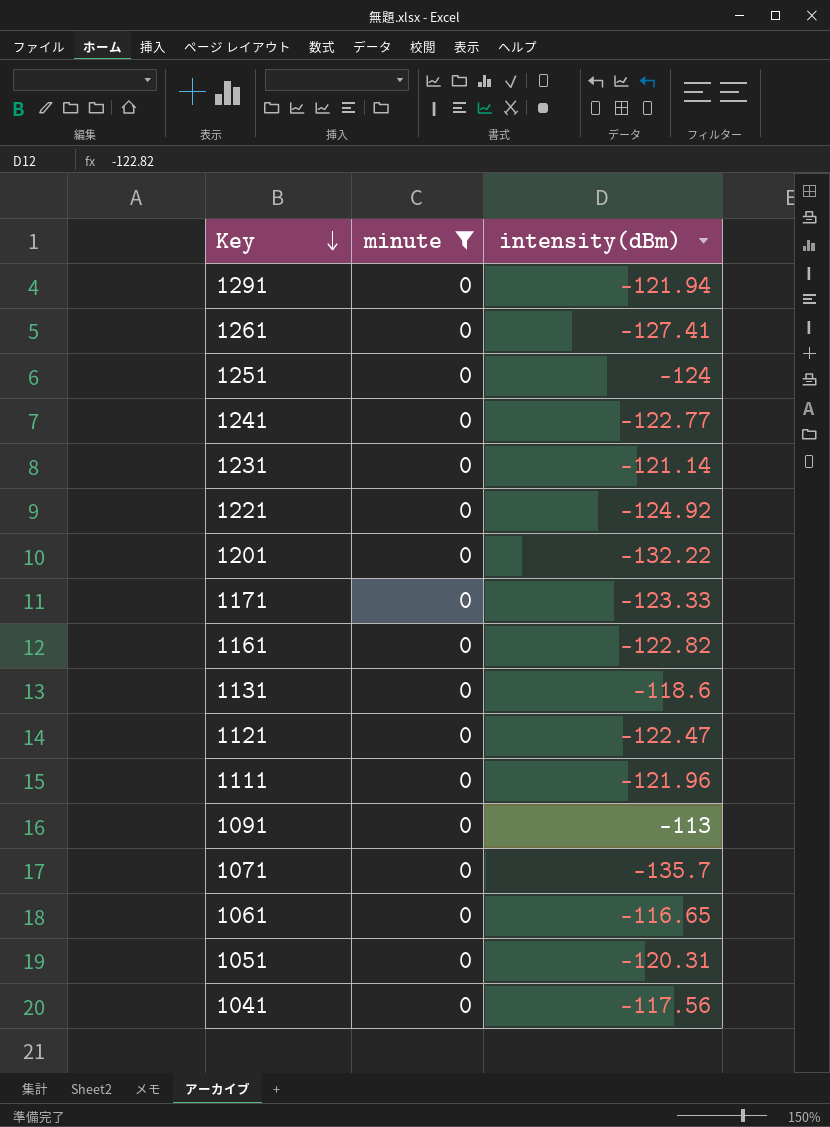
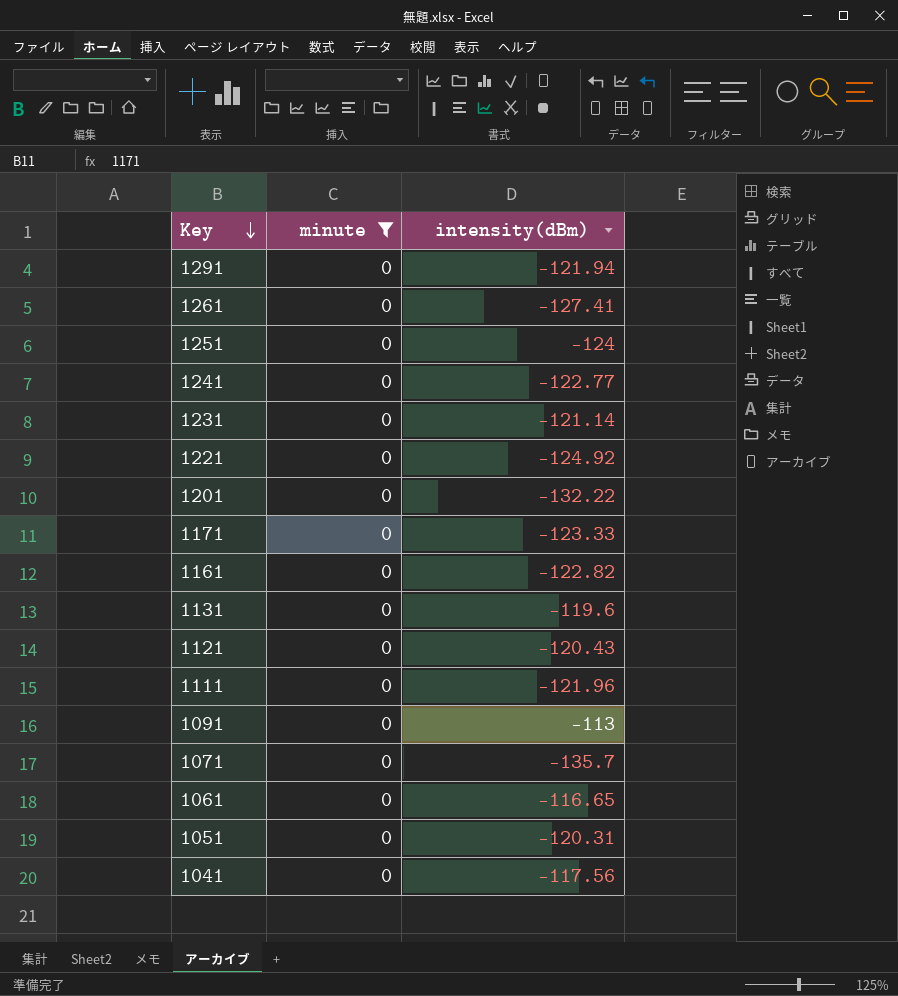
1131 | intensity(dBm): -118.6 -> -119.6
1121 | intensity(dBm): -122.47 -> -120.43

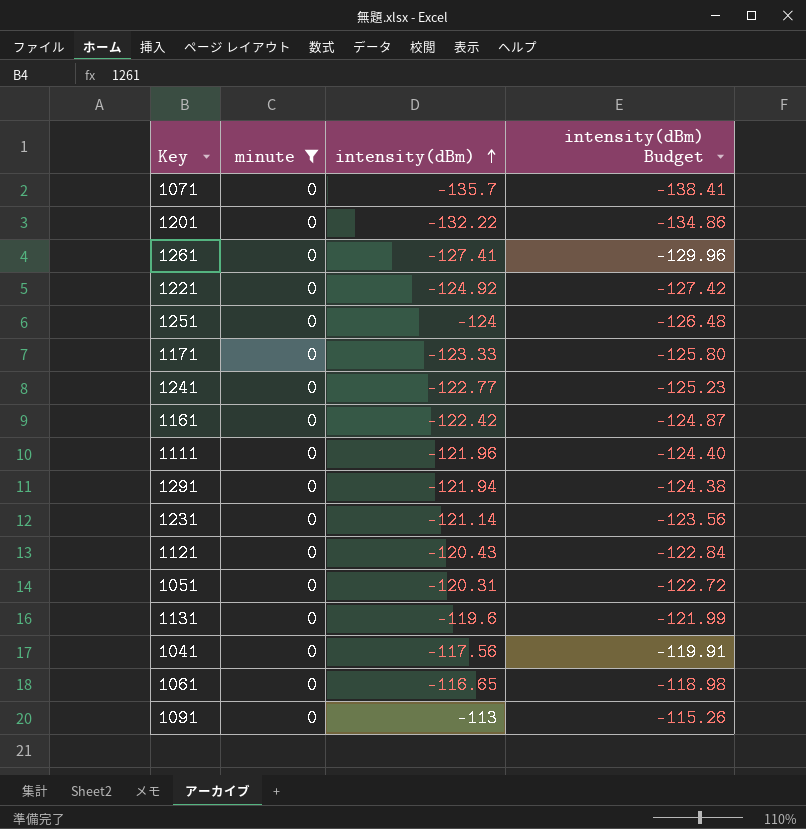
row order: Key descending -> intensity(dBm) ascending
column intensity(dBm) Budget | formula: none -> [intensity(dBm)] * 1.02
1161 | intensity(dBm): -122.82 -> -122.42

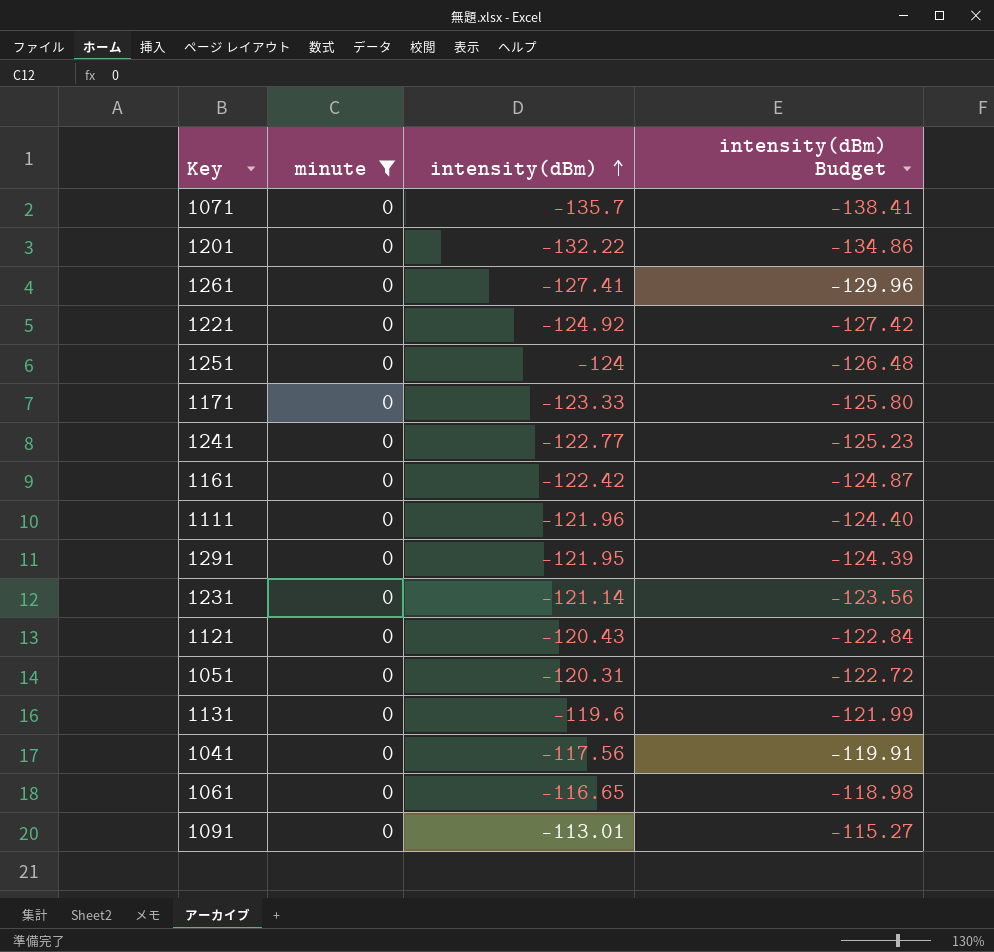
1291 | intensity(dBm): -121.94 -> -121.95
1291 | intensity(dBm) Budget: -124.38 -> -124.39
1091 | intensity(dBm): -113 -> -113.01
1091 | intensity(dBm) Budget: -115.26 -> -115.27

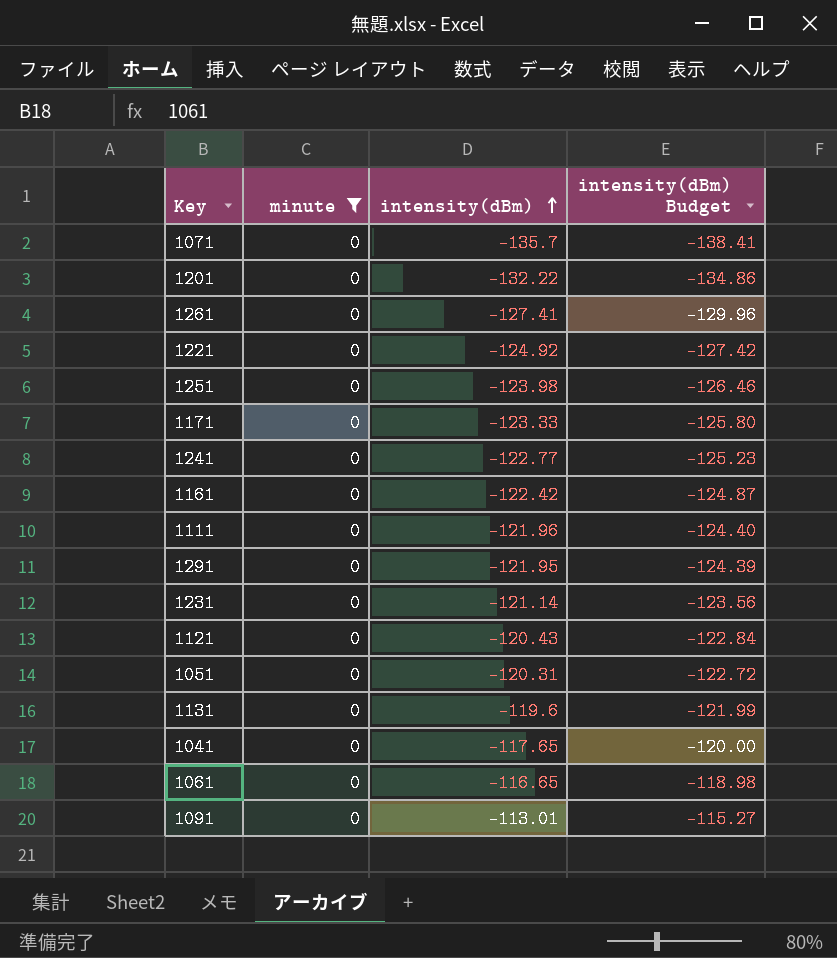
1251 | intensity(dBm): -124 -> -123.98
1251 | intensity(dBm) Budget: -126.48 -> -126.46
1041 | intensity(dBm): -117.56 -> -117.65
1041 | intensity(dBm) Budget: -119.91 -> -120.00

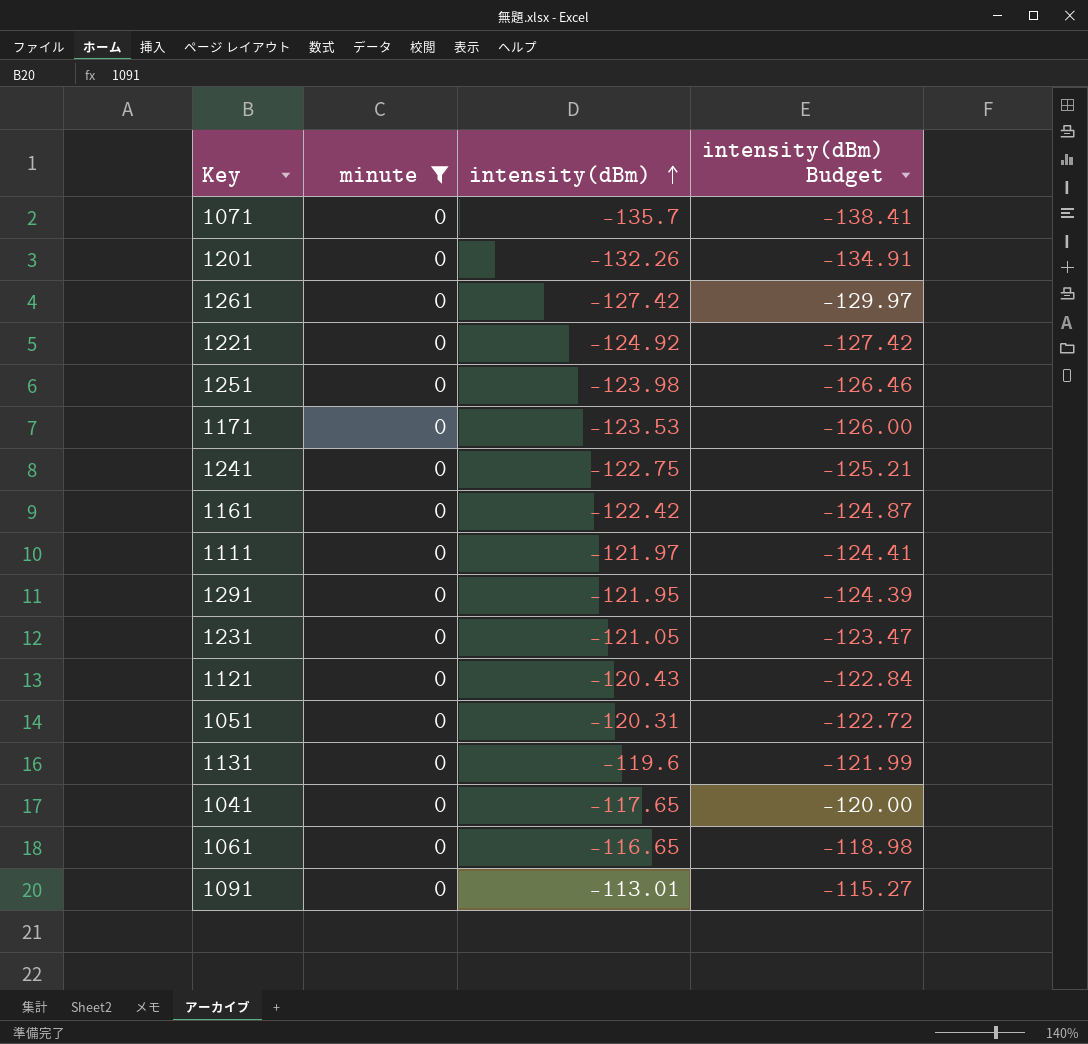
1201 | intensity(dBm): -132.22 -> -132.26
1201 | intensity(dBm) Budget: -134.86 -> -134.91
1261 | intensity(dBm): -127.41 -> -127.42
1261 | intensity(dBm) Budget: -129.96 -> -129.97
1171 | intensity(dBm): -123.33 -> -123.53
1171 | intensity(dBm) Budget: -125.80 -> -126.00
1241 | intensity(dBm): -122.77 -> -122.75
1241 | intensity(dBm) Budget: -125.23 -> -125.21
1111 | intensity(dBm): -121.96 -> -121.97
1111 | intensity(dBm) Budget: -124.40 -> -124.41
1231 | intensity(dBm): -121.14 -> -121.05
1231 | intensity(dBm) Budget: -123.56 -> -123.47

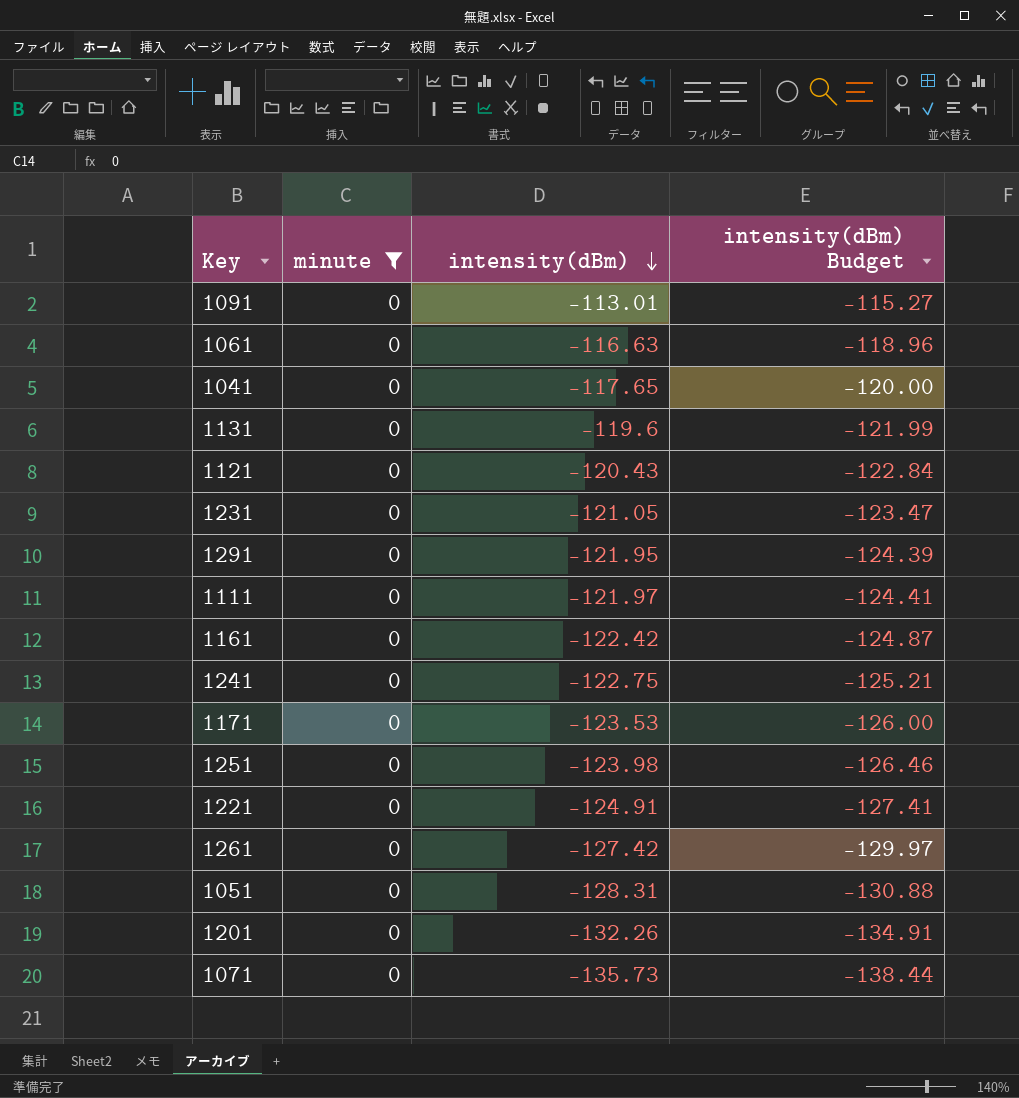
row order: intensity(dBm) ascending -> intensity(dBm) descending
1061 | intensity(dBm): -116.65 -> -116.63
1061 | intensity(dBm) Budget: -118.98 -> -118.96
1221 | intensity(dBm): -124.92 -> -124.91
1221 | intensity(dBm) Budget: -127.42 -> -127.41
1051 | intensity(dBm): -120.31 -> -128.31
1051 | intensity(dBm) Budget: -122.72 -> -130.88
1071 | intensity(dBm): -135.7 -> -135.73
1071 | intensity(dBm) Budget: -138.41 -> -138.44

